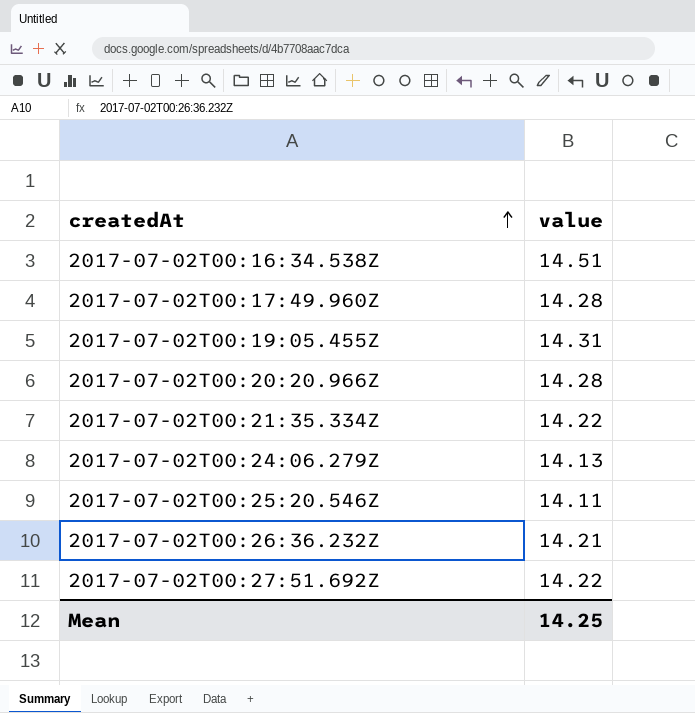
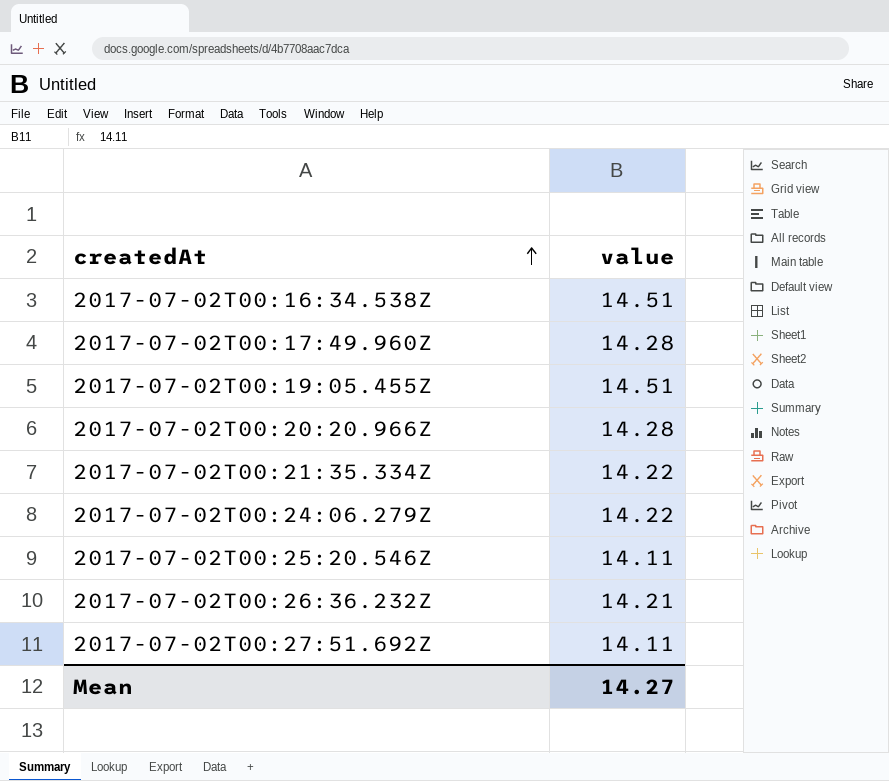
2017-07-02T00:19:05.455Z | value: 14.31 -> 14.51
2017-07-02T00:24:06.279Z | value: 14.13 -> 14.22
2017-07-02T00:27:51.692Z | value: 14.22 -> 14.11
Mean | value: 14.25 -> 14.27

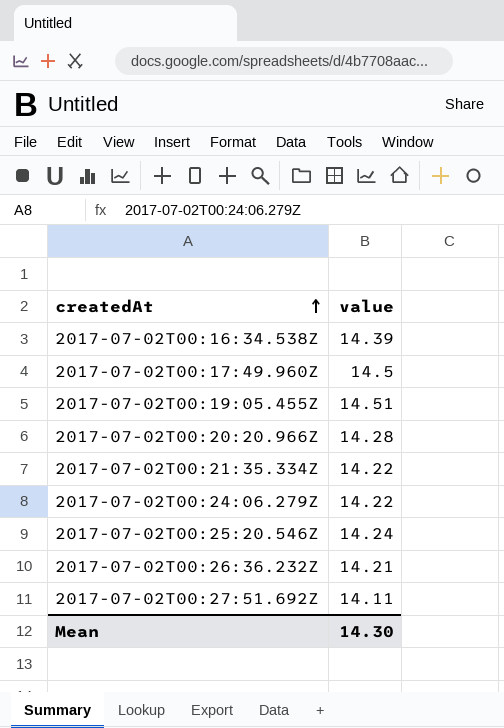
2017-07-02T00:16:34.538Z | value: 14.51 -> 14.39
2017-07-02T00:17:49.960Z | value: 14.28 -> 14.5
2017-07-02T00:25:20.546Z | value: 14.11 -> 14.24
Mean | value: 14.27 -> 14.30

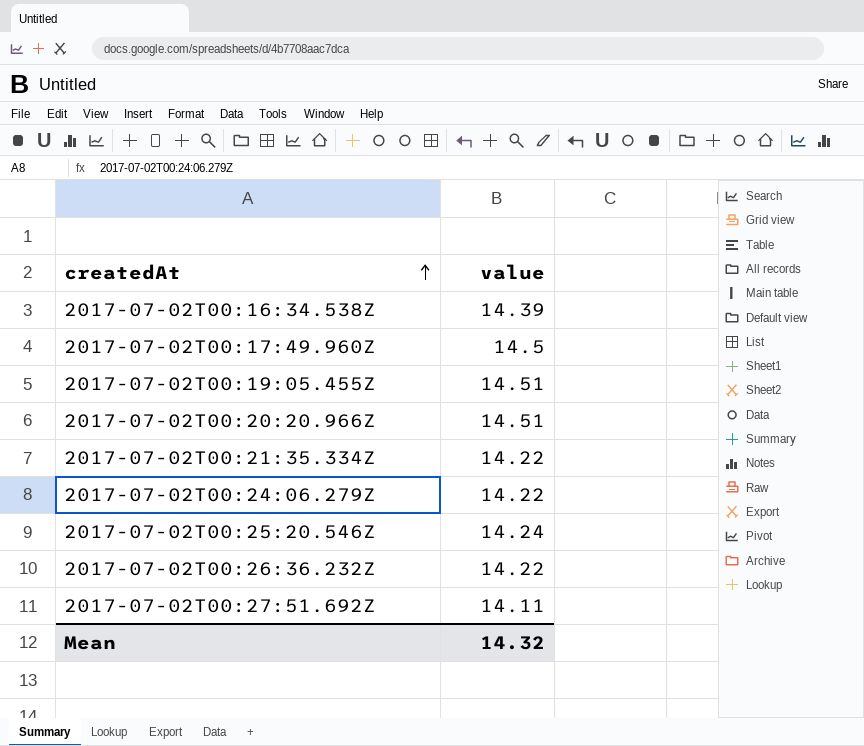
2017-07-02T00:20:20.966Z | value: 14.28 -> 14.51
2017-07-02T00:26:36.232Z | value: 14.21 -> 14.22
Mean | value: 14.30 -> 14.32

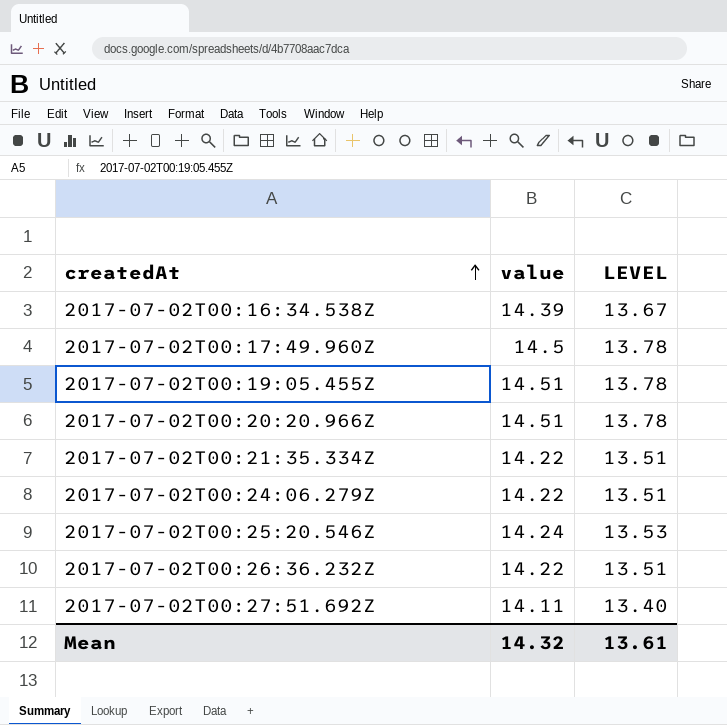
column LEVEL | formula: none -> [value] * 0.95

